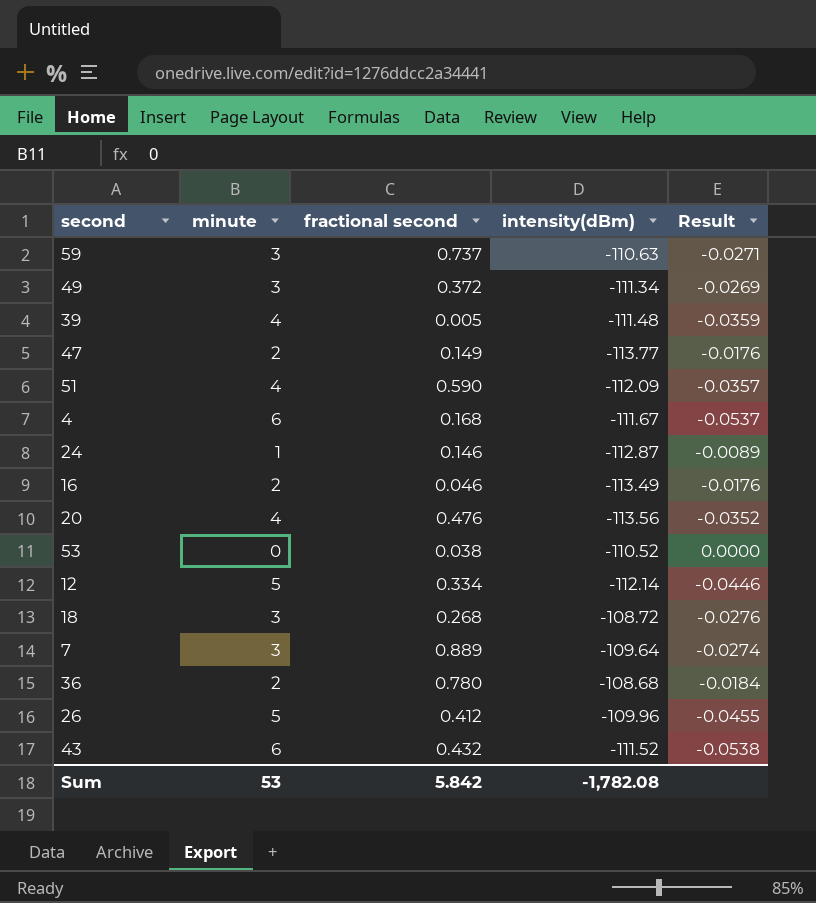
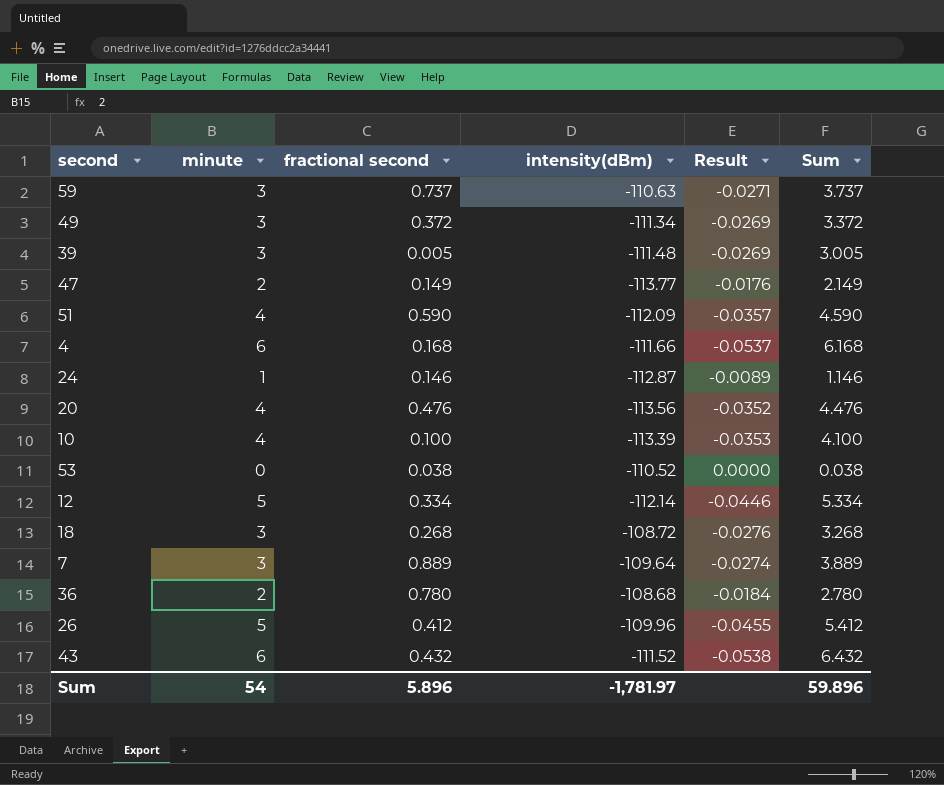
column Sum | formula: none -> [minute] + [fractional second]
row 16: 2 | 0.046 | -113.49 | -0.0176 -> none
39 | minute: 4 -> 3
39 | Result: -0.0359 -> -0.0269
4 | intensity(dBm): -111.67 -> -111.66
row 10: none -> 4 | 0.100 | -113.39 | -0.0353 | 4.100
Sum | minute: 53 -> 54
Sum | fractional second: 5.842 -> 5.896
Sum | intensity(dBm): -1,782.08 -> -1,781.97

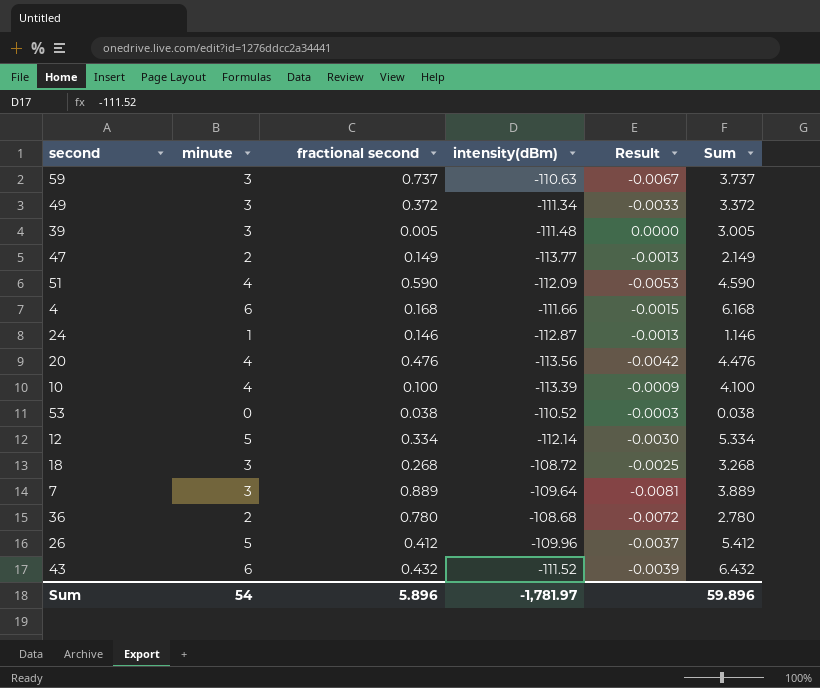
column Result | formula: [minute] / [intensity(dBm)] -> [fractional second] / [intensity(dBm)]

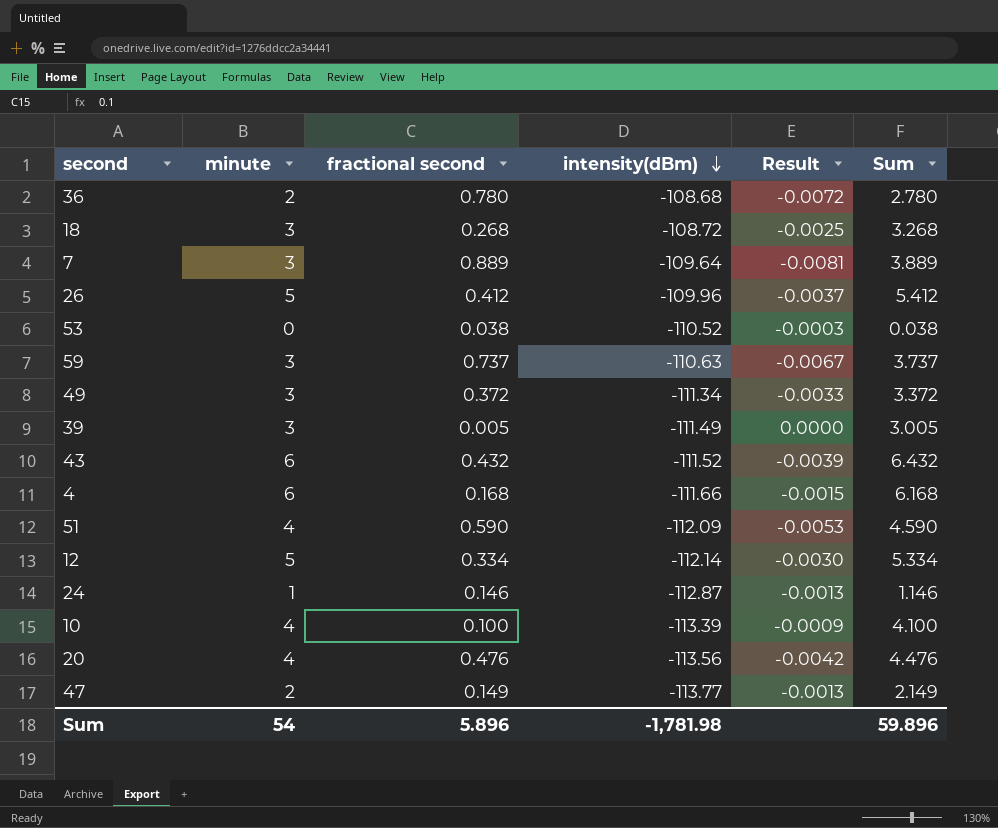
row order: none -> intensity(dBm) descending
39 | intensity(dBm): -111.48 -> -111.49
Sum | intensity(dBm): -1,781.97 -> -1,781.98

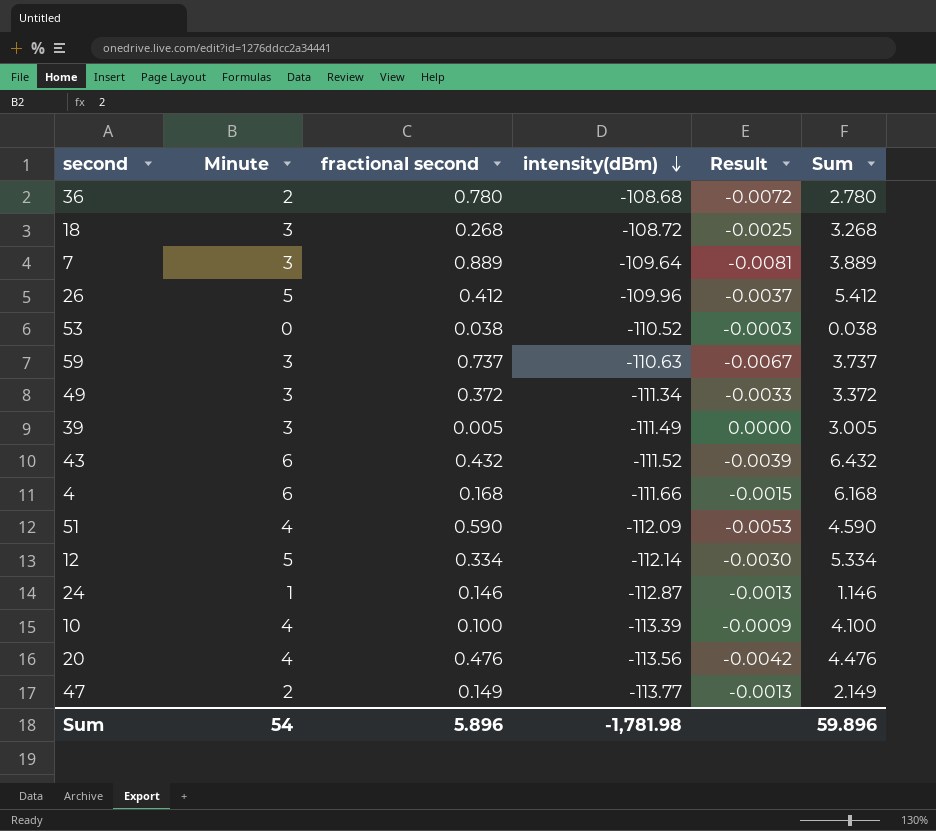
column name: minute -> Minute

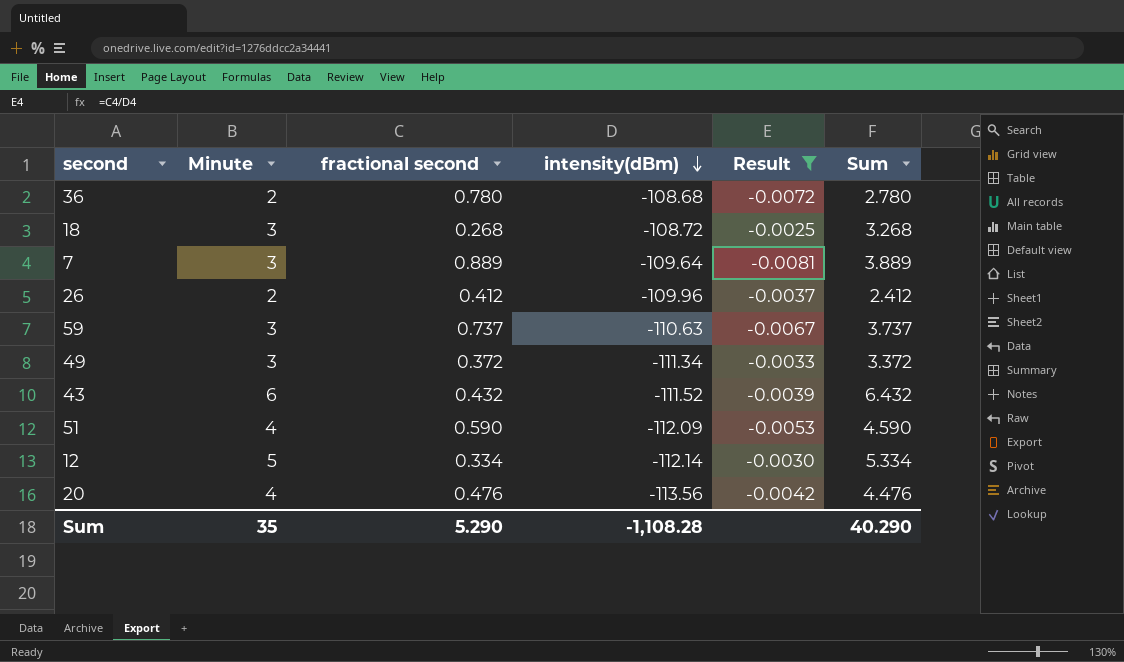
filter: none -> Result <= -0.0025
26 | Minute: 5 -> 2
26 | Sum: 5.412 -> 2.412
Sum | Minute: 54 -> 35
Sum | fractional second: 5.896 -> 5.290
Sum | intensity(dBm): -1,781.98 -> -1,108.28
Sum | Sum: 59.896 -> 40.290

